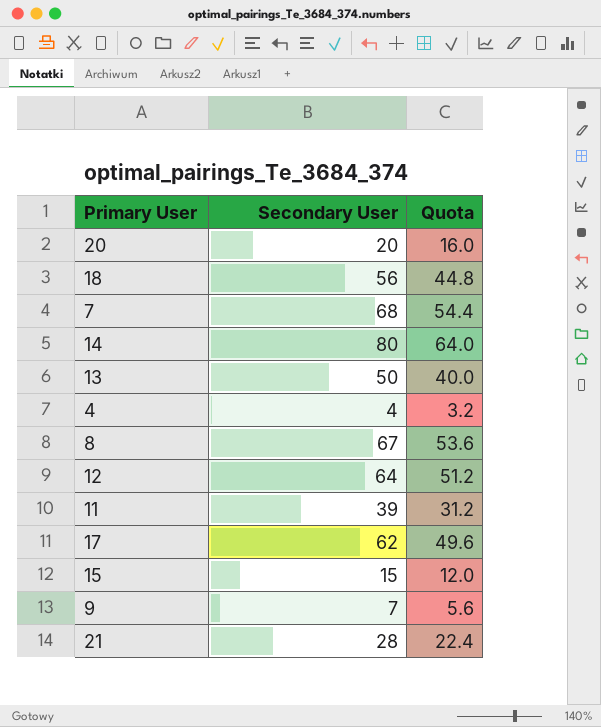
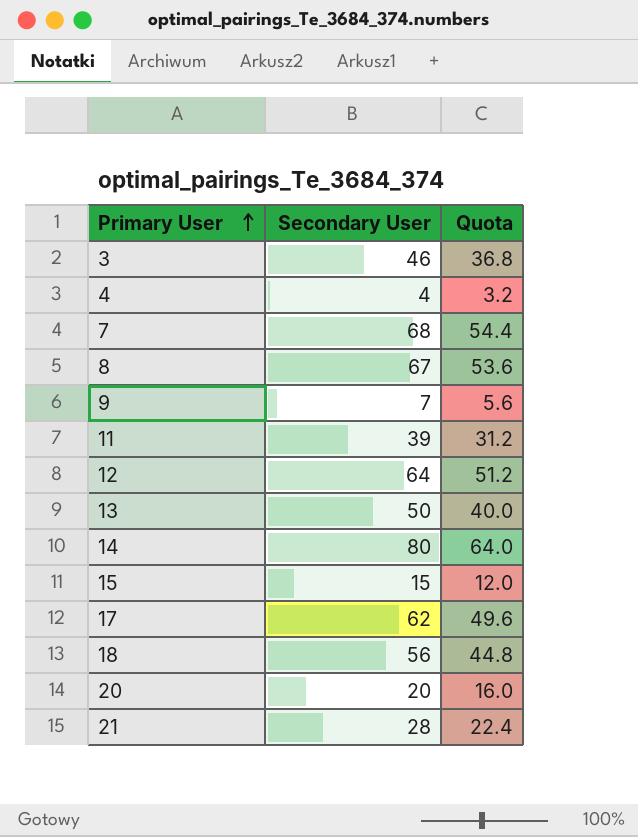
row order: none -> Primary User ascending
row 3: none -> 46 | 36.8

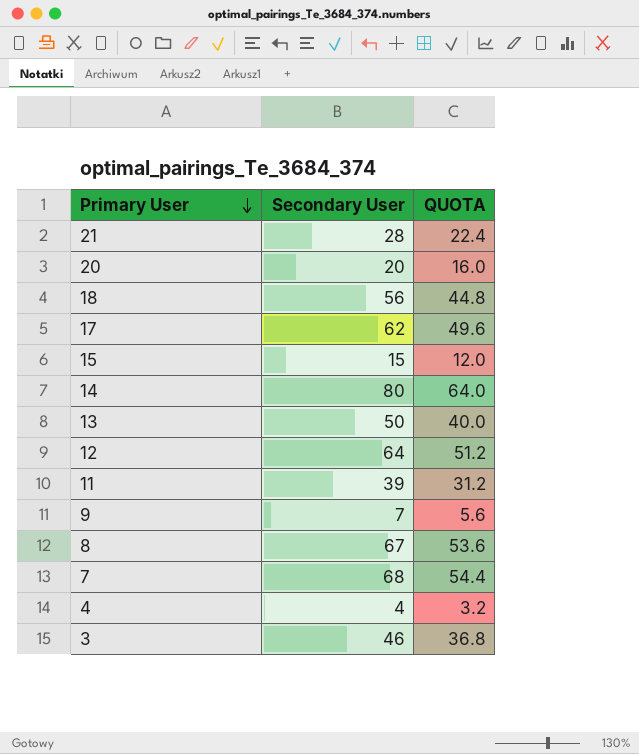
row order: Primary User ascending -> Primary User descending
column name: Quota -> QUOTA

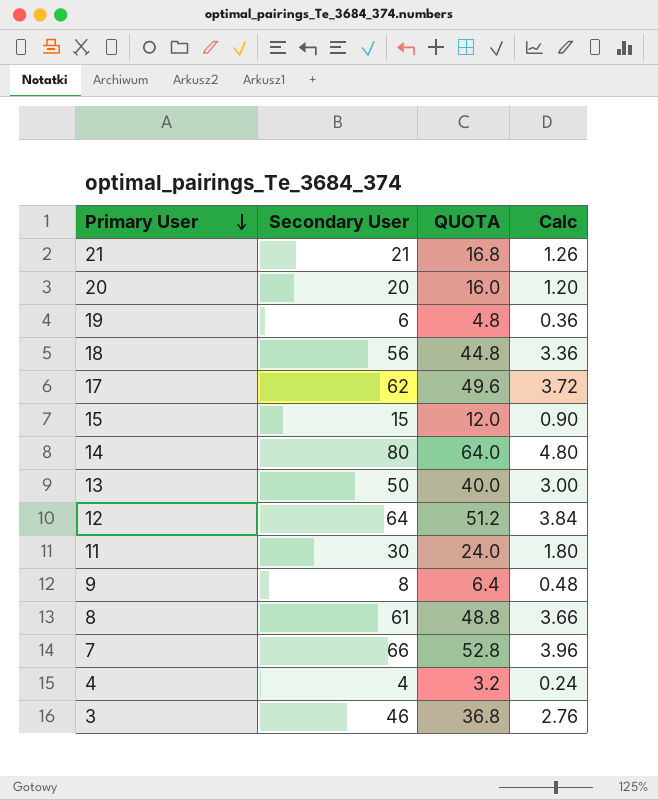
column Calc | formula: none -> [Secondary User] * 0.06
21 | Secondary User: 28 -> 21
21 | QUOTA: 22.4 -> 16.8
row 19: none -> 6 | 4.8 | 0.36
11 | Secondary User: 39 -> 30
11 | QUOTA: 31.2 -> 24.0
9 | Secondary User: 7 -> 8
9 | QUOTA: 5.6 -> 6.4
8 | Secondary User: 67 -> 61
8 | QUOTA: 53.6 -> 48.8
7 | Secondary User: 68 -> 66
7 | QUOTA: 54.4 -> 52.8

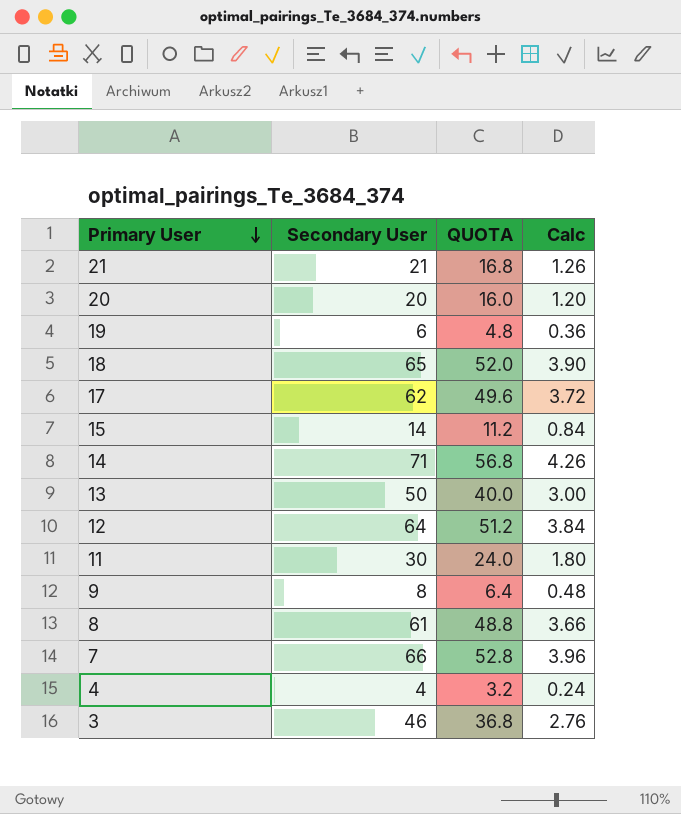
18 | Secondary User: 56 -> 65
18 | QUOTA: 44.8 -> 52.0
18 | Calc: 3.36 -> 3.90
15 | Secondary User: 15 -> 14
15 | QUOTA: 12.0 -> 11.2
15 | Calc: 0.90 -> 0.84
14 | Secondary User: 80 -> 71
14 | QUOTA: 64.0 -> 56.8
14 | Calc: 4.80 -> 4.26

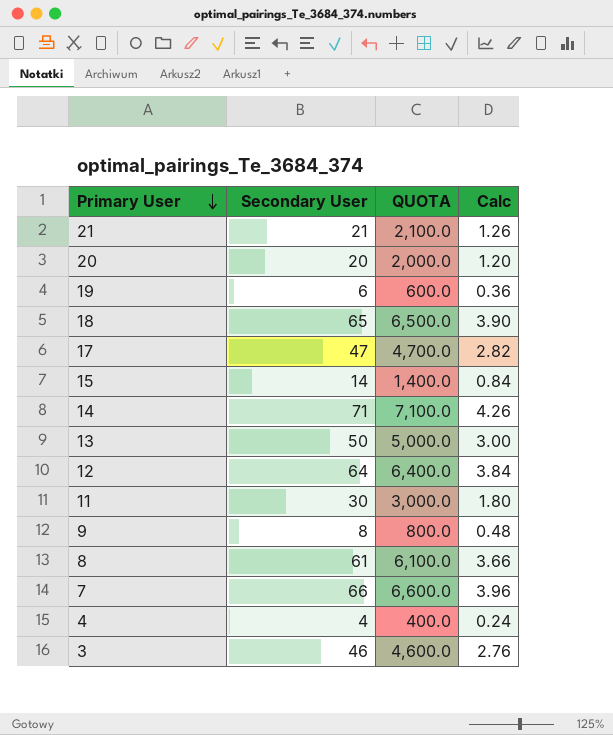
column QUOTA | formula: [Secondary User] * 0.8 -> [Secondary User] * 100
17 | Secondary User: 62 -> 47
17 | Calc: 3.72 -> 2.82

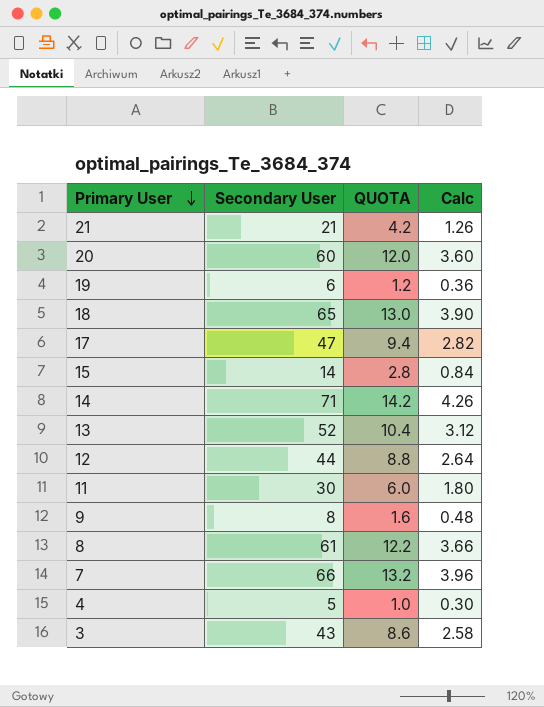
column QUOTA | formula: [Secondary User] * 100 -> [Secondary User] * 0.2
20 | Secondary User: 20 -> 60
20 | Calc: 1.20 -> 3.60
13 | Secondary User: 50 -> 52
13 | Calc: 3.00 -> 3.12
12 | Secondary User: 64 -> 44
12 | Calc: 3.84 -> 2.64
4 | Secondary User: 4 -> 5
4 | Calc: 0.24 -> 0.30
3 | Secondary User: 46 -> 43
3 | Calc: 2.76 -> 2.58

